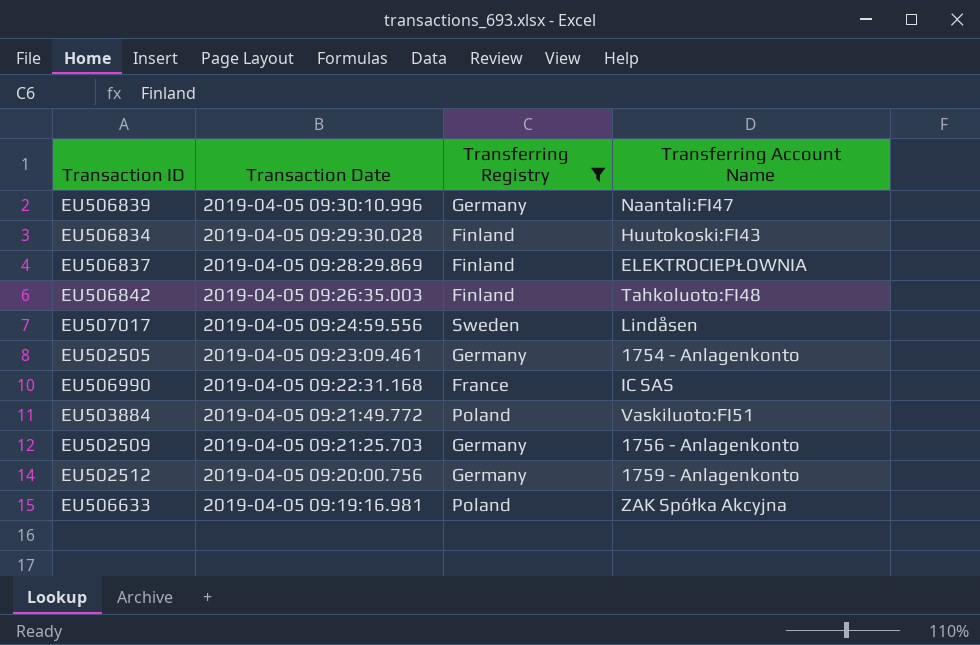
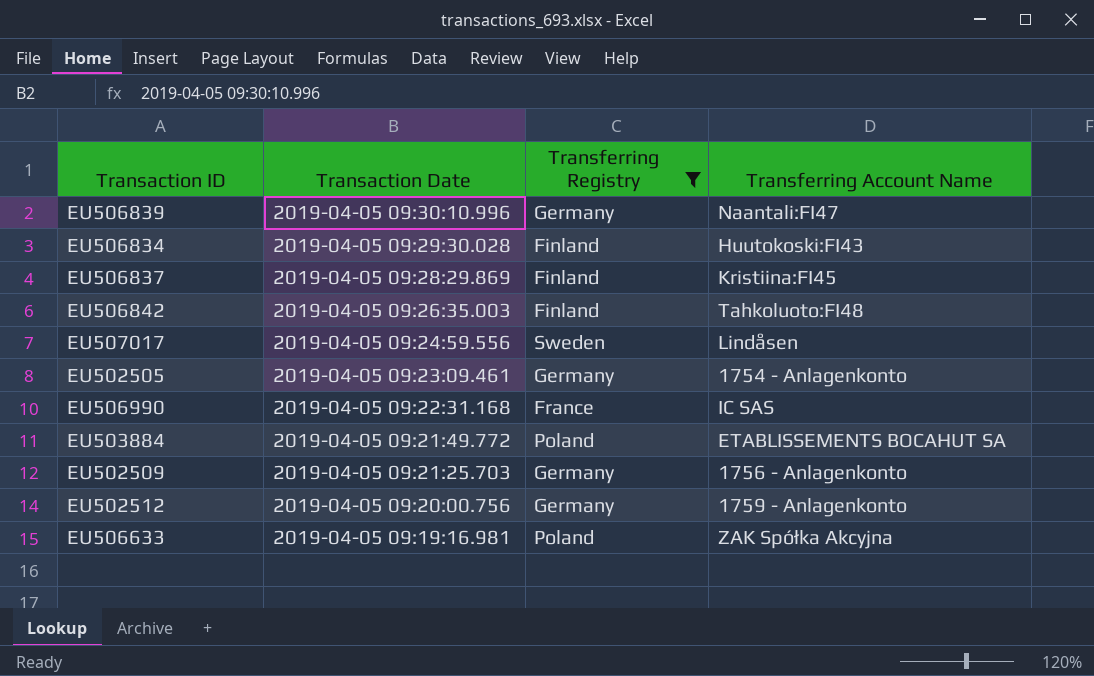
EU506837 | Transferring Account Name: ELEKTROCIEPŁOWNIA -> Kristiina:FI45
EU503884 | Transferring Account Name: Vaskiluoto:FI51 -> ETABLISSEMENTS BOCAHUT SA

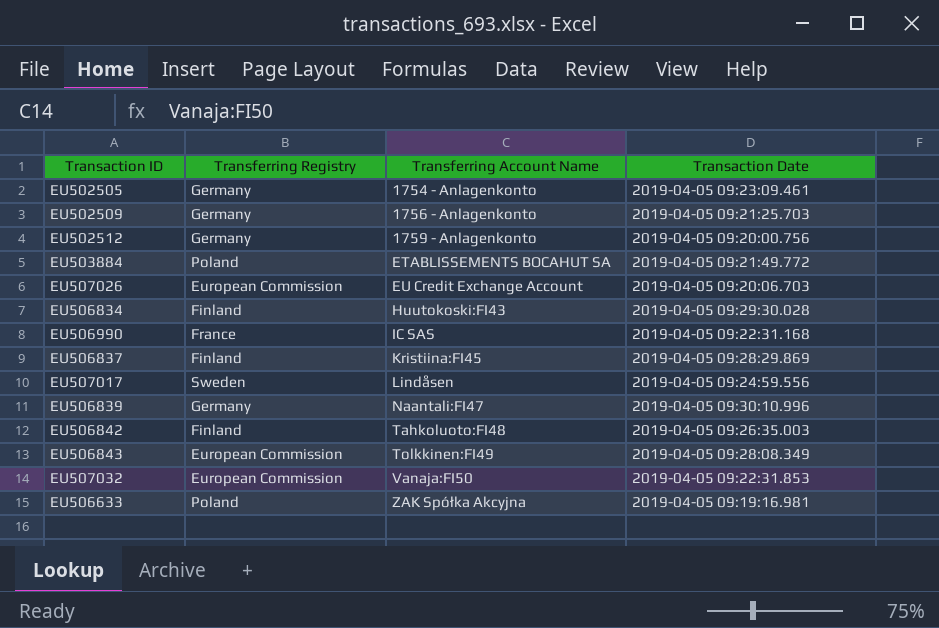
filter: Transferring Registry != European Commission -> none
row order: Transaction Date descending -> Transferring Account Name ascending
column Transaction Date | position: 2 -> 4

